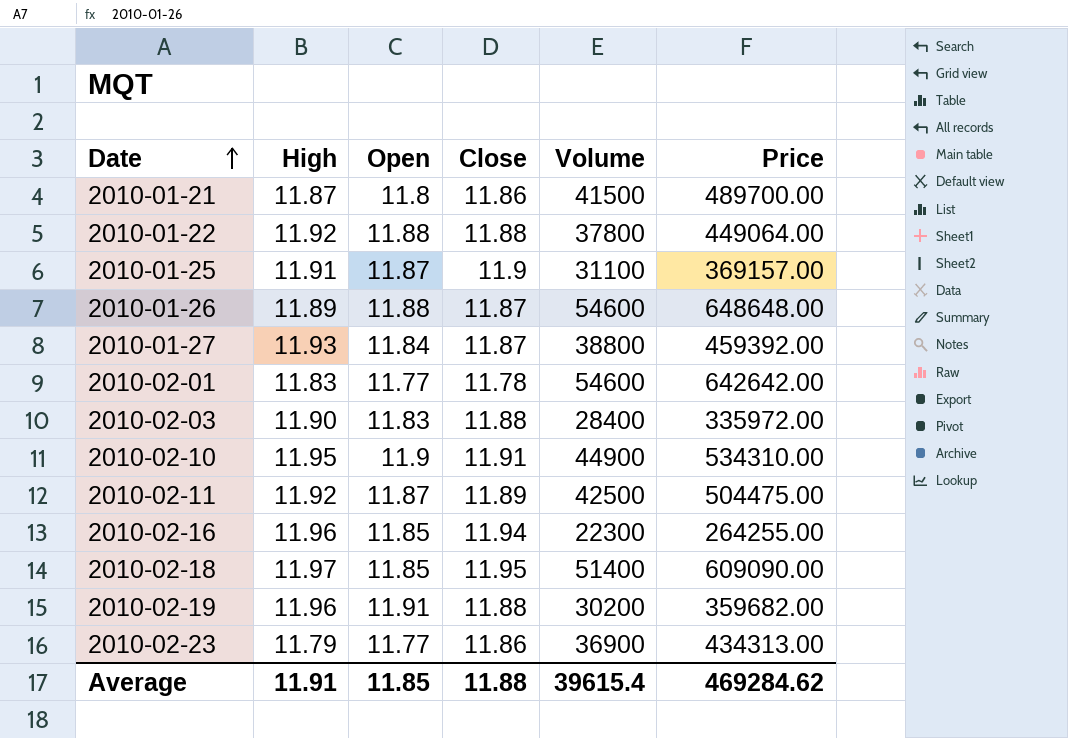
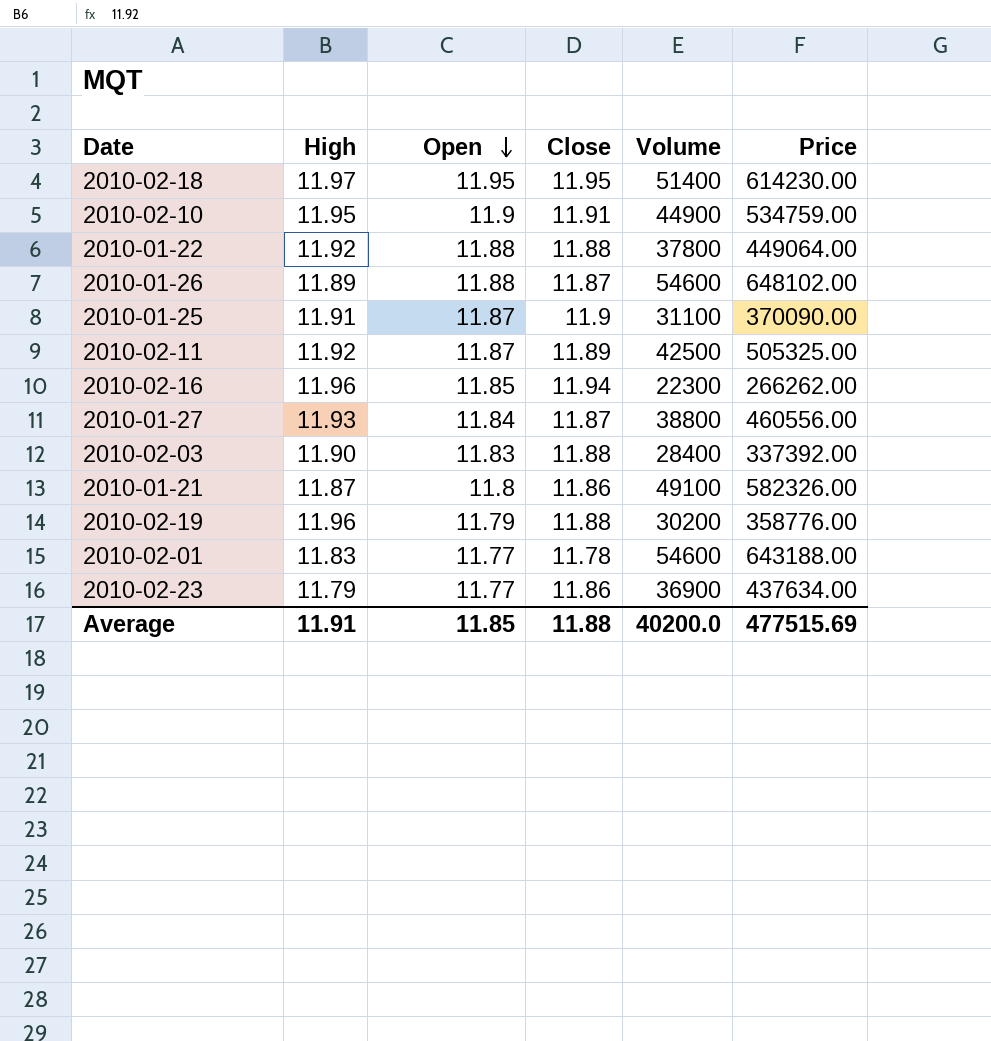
row order: Date ascending -> Open descending
column Price | formula: [Open] * [Volume] -> [Close] * [Volume]
2010-02-18 | Open: 11.85 -> 11.95
2010-01-21 | Volume: 41500 -> 49100
2010-02-19 | Open: 11.91 -> 11.79
Average | Volume: 39615.4 -> 40200.0
Average | Price: 469284.62 -> 477515.69

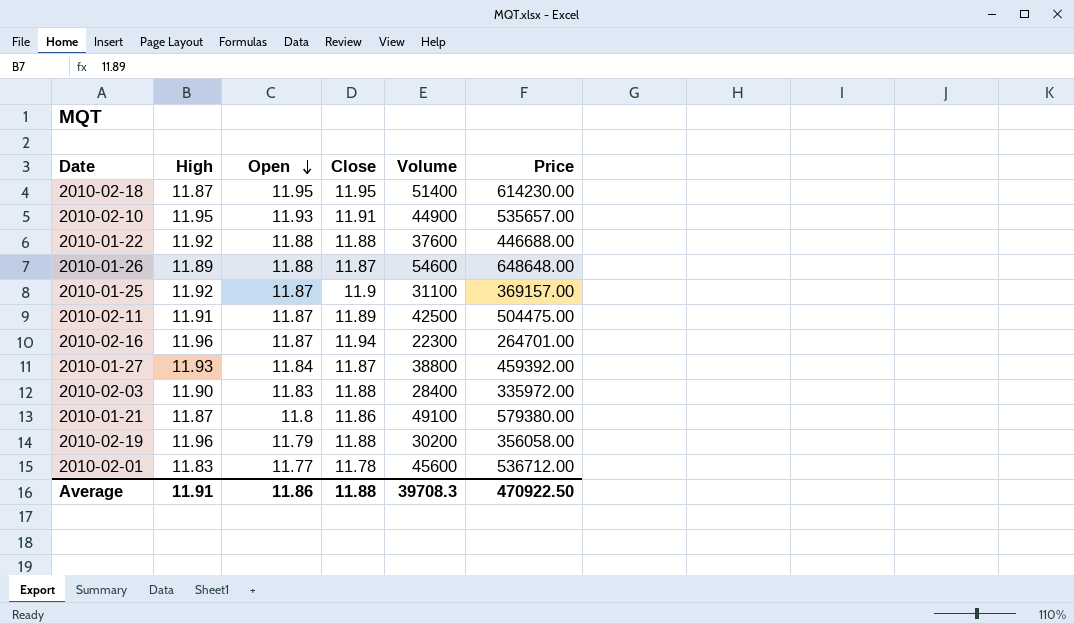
column Price | formula: [Close] * [Volume] -> [Open] * [Volume]
row 2010-02-23: 11.79 | 11.77 | 11.86 | 36900 | 437634.00 -> none
2010-02-18 | High: 11.97 -> 11.87
2010-02-10 | Open: 11.9 -> 11.93
2010-01-22 | Volume: 37800 -> 37600
2010-01-25 | High: 11.91 -> 11.92
2010-02-11 | High: 11.92 -> 11.91
2010-02-16 | Open: 11.85 -> 11.87
2010-02-01 | Volume: 54600 -> 45600
Average | Open: 11.85 -> 11.86
Average | Volume: 40200.0 -> 39708.3
Average | Price: 477515.69 -> 470922.50

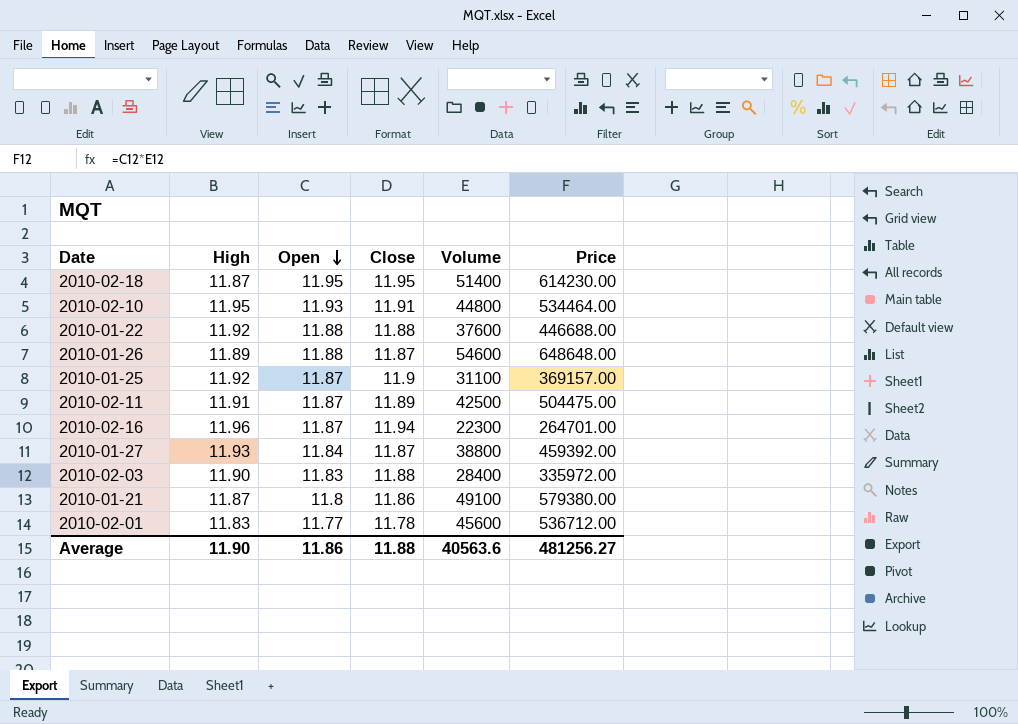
row 2010-02-19: 11.96 | 11.79 | 11.88 | 30200 | 356058.00 -> none
2010-02-10 | Volume: 44900 -> 44800
2010-02-10 | Price: 535657.00 -> 534464.00
Average | High: 11.91 -> 11.90
Average | Volume: 39708.3 -> 40563.6
Average | Price: 470922.50 -> 481256.27

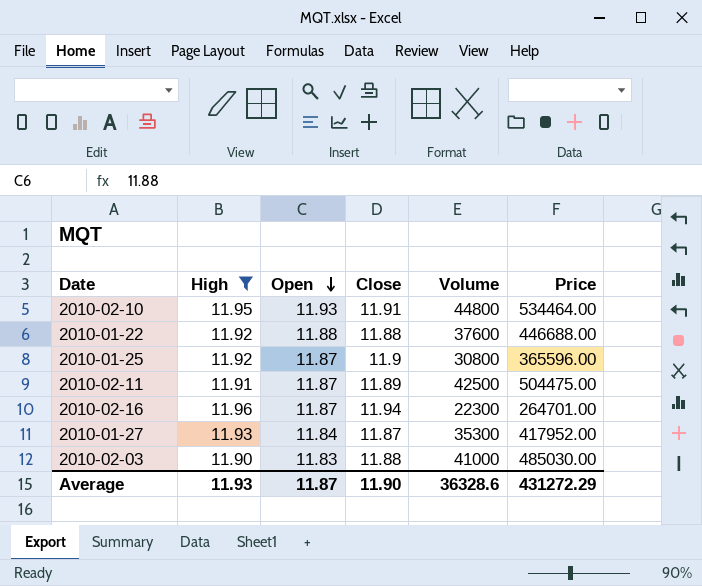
filter: none -> High >= 11.90
2010-01-25 | Volume: 31100 -> 30800
2010-01-25 | Price: 369157.00 -> 365596.00
2010-01-27 | Volume: 38800 -> 35300
2010-01-27 | Price: 459392.00 -> 417952.00
2010-02-03 | Volume: 28400 -> 41000
2010-02-03 | Price: 335972.00 -> 485030.00
Average | High: 11.90 -> 11.93
Average | Open: 11.86 -> 11.87
Average | Close: 11.88 -> 11.90
Average | Volume: 40563.6 -> 36328.6
Average | Price: 481256.27 -> 431272.29

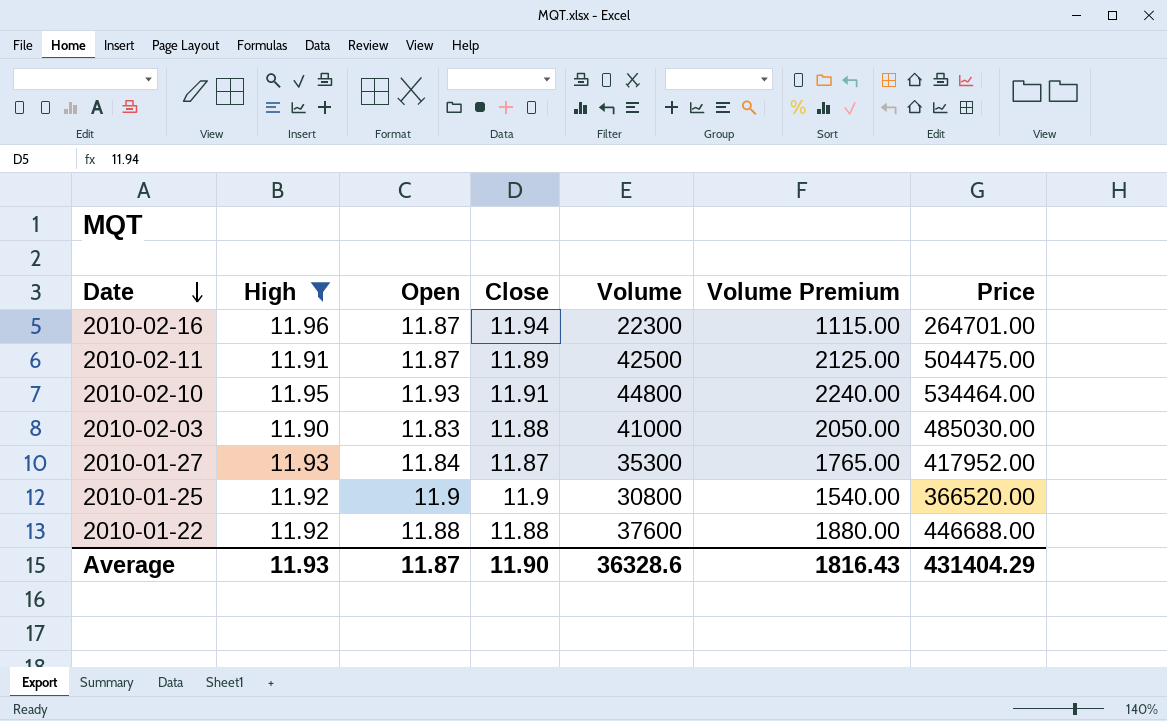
row order: Open descending -> Date descending
column Volume Premium | formula: none -> [Volume] * 0.05
2010-01-25 | Open: 11.87 -> 11.9
2010-01-25 | Price: 365596.00 -> 366520.00
Average | Price: 431272.29 -> 431404.29

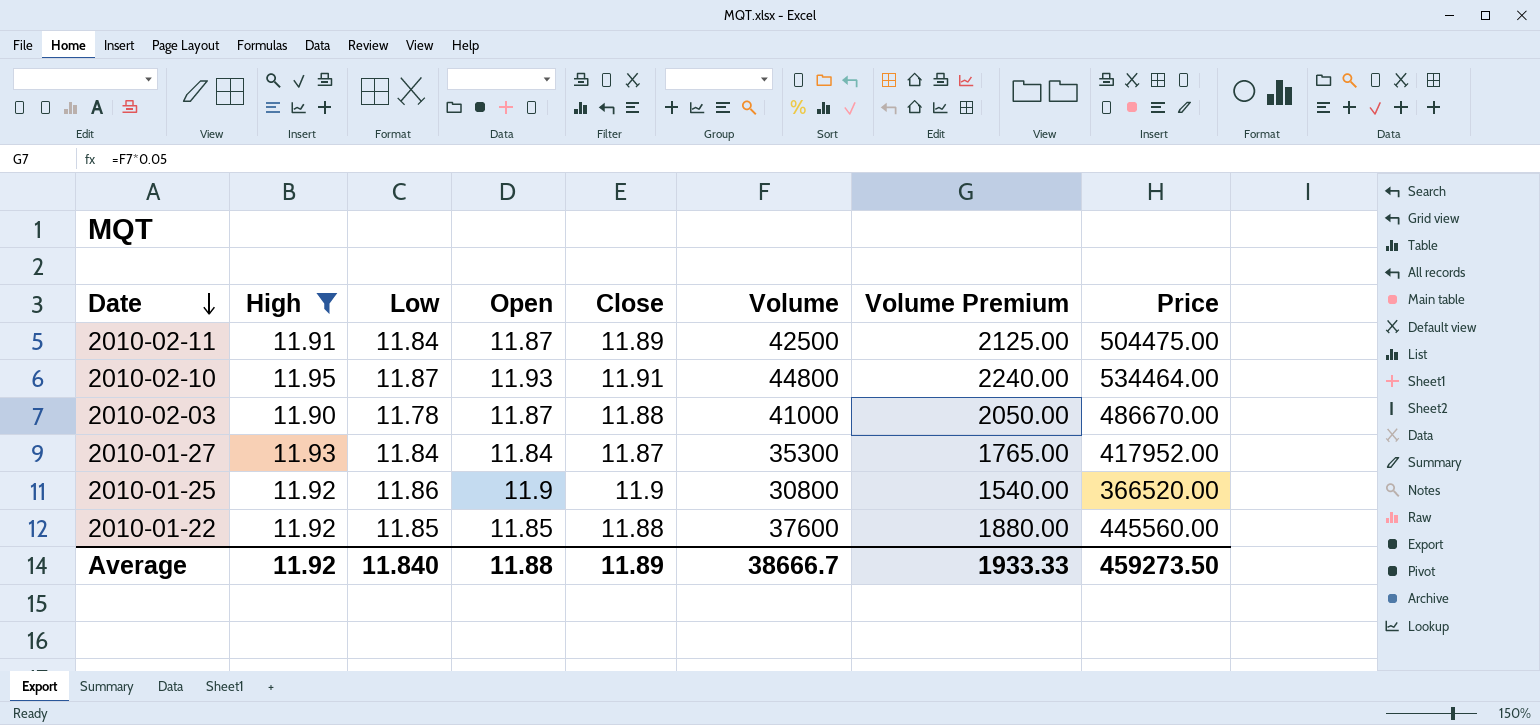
column Low | position: none -> 3
row 2010-02-16: 11.96 | 11.87 | 11.94 | 22300 | 1115.00 | 264701.00 -> none
2010-02-03 | Open: 11.83 -> 11.87
2010-02-03 | Price: 485030.00 -> 486670.00
2010-01-22 | Open: 11.88 -> 11.85
2010-01-22 | Price: 446688.00 -> 445560.00
Average | High: 11.93 -> 11.92
Average | Open: 11.87 -> 11.88
Average | Close: 11.90 -> 11.89
Average | Volume: 36328.6 -> 38666.7
Average | Volume Premium: 1816.43 -> 1933.33
Average | Price: 431404.29 -> 459273.50

